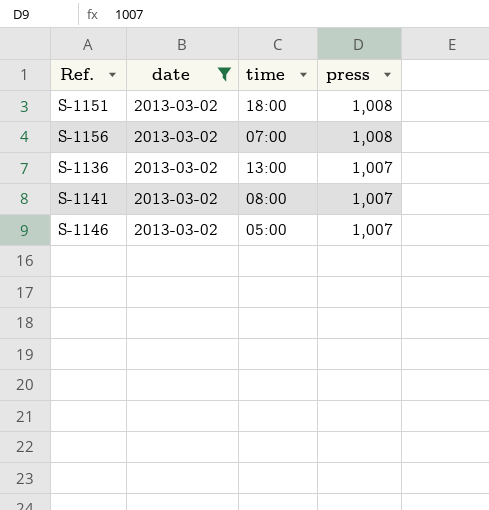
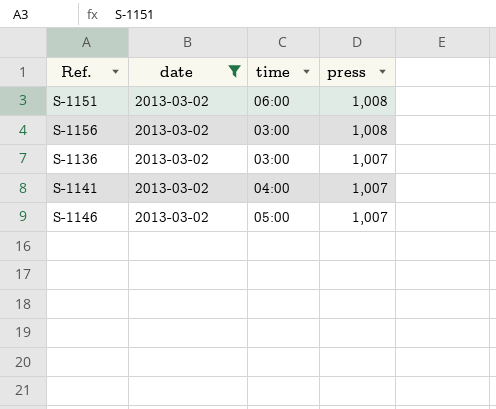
S-1151 | time: 18:00 -> 06:00
S-1156 | time: 07:00 -> 03:00
S-1136 | time: 13:00 -> 03:00
S-1141 | time: 08:00 -> 04:00

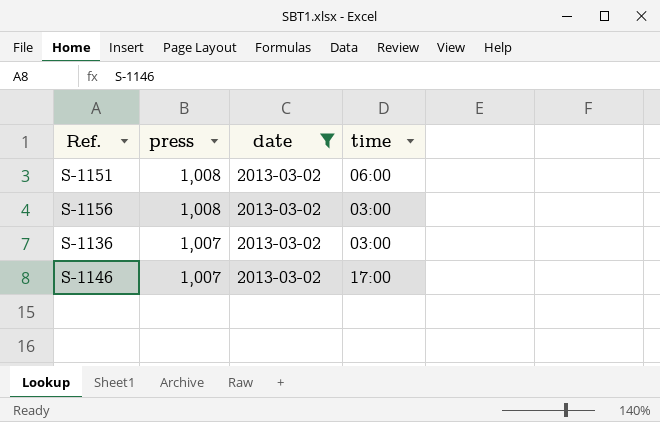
column press | position: 4 -> 2
row S-1141: 2013-03-02 | 04:00 | 1,007 -> none
S-1146 | time: 05:00 -> 17:00

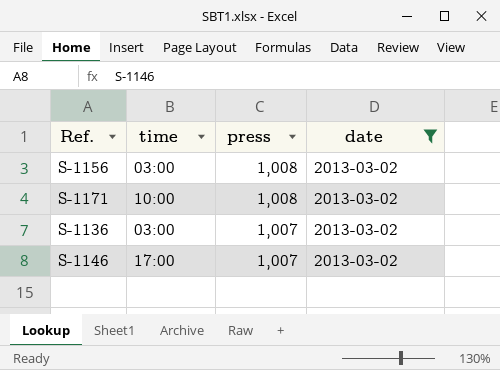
column time | position: 4 -> 2
row S-1151: 1,008 | 2013-03-02 | 06:00 -> none
row S-1171: none -> 10:00 | 1,008 | 2013-03-02

